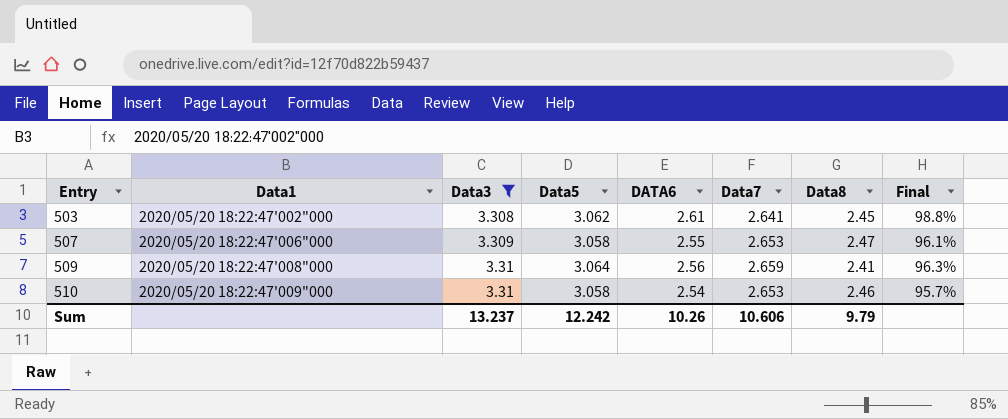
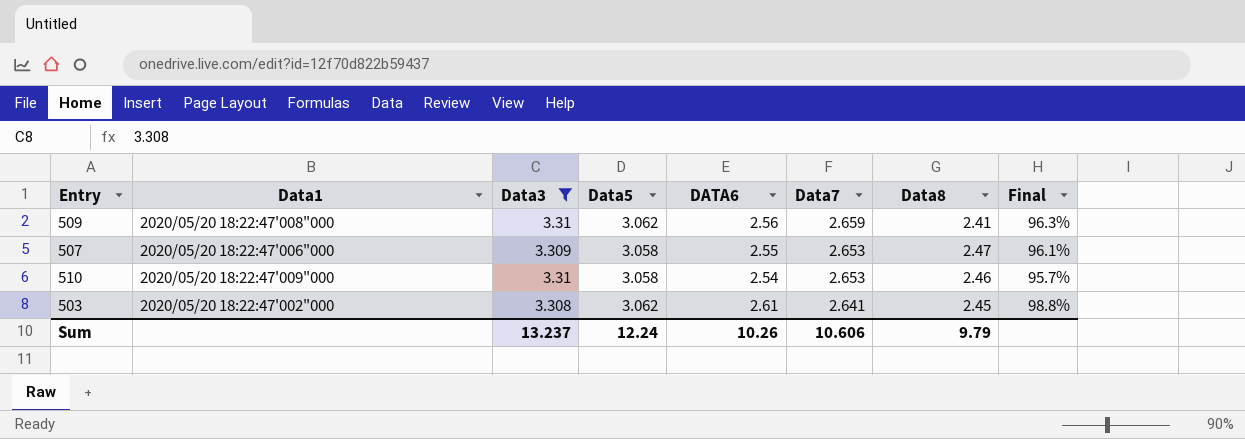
row order: Entry ascending -> Data7 descending
509 | Data5: 3.064 -> 3.062
Sum | Data5: 12.242 -> 12.24

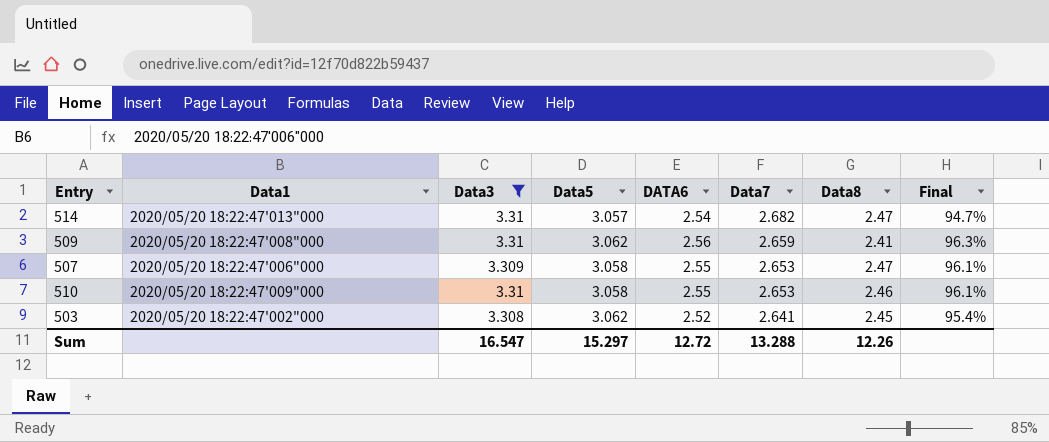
row 514: none -> 2020/05/20 18:22:47'013"000 | 3.31 | 3.057 | 2.54 | 2.682 | 2.47 | 94.7%
510 | DATA6: 2.54 -> 2.55
510 | Final: 95.7% -> 96.1%
503 | DATA6: 2.61 -> 2.52
503 | Final: 98.8% -> 95.4%
Sum | Data3: 13.237 -> 16.547
Sum | Data5: 12.24 -> 15.297
Sum | DATA6: 10.26 -> 12.72
Sum | Data7: 10.606 -> 13.288
Sum | Data8: 9.79 -> 12.26

